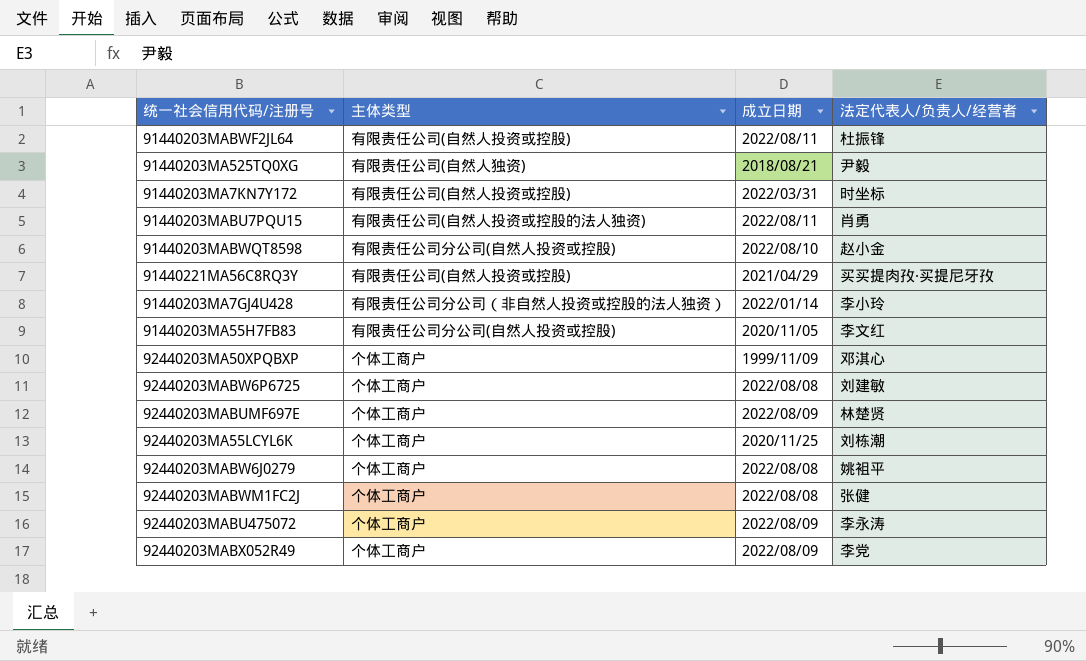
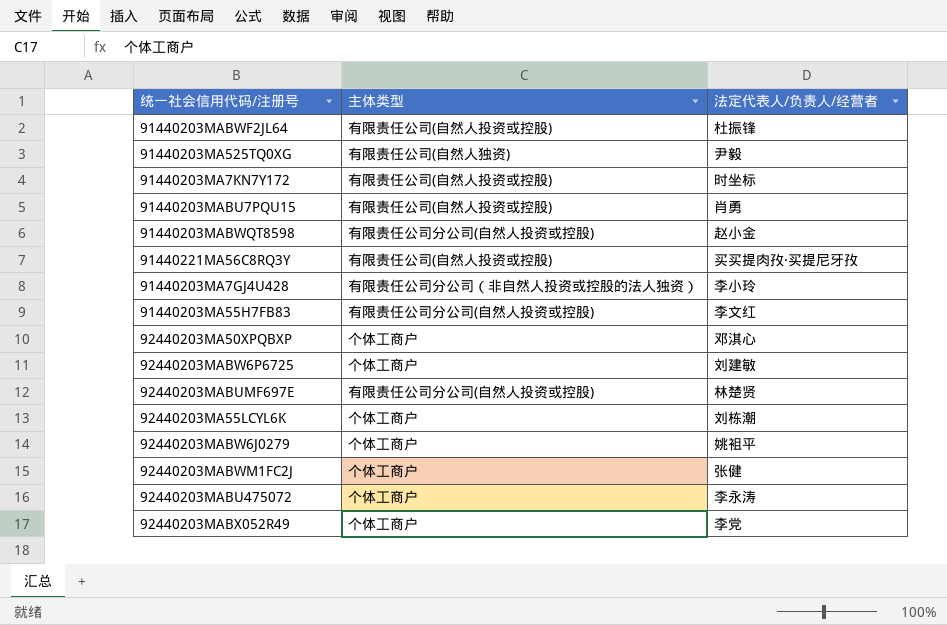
column 成立日期 | position: 3 -> none
91440203MABU7PQU15 | 主体类型: 有限责任公司(自然人投资或控股的法人独资) -> 有限责任公司(自然人投资或控股)
92440203MABUMF697E | 主体类型: 个体工商户 -> 有限责任公司分公司(自然人投资或控股)

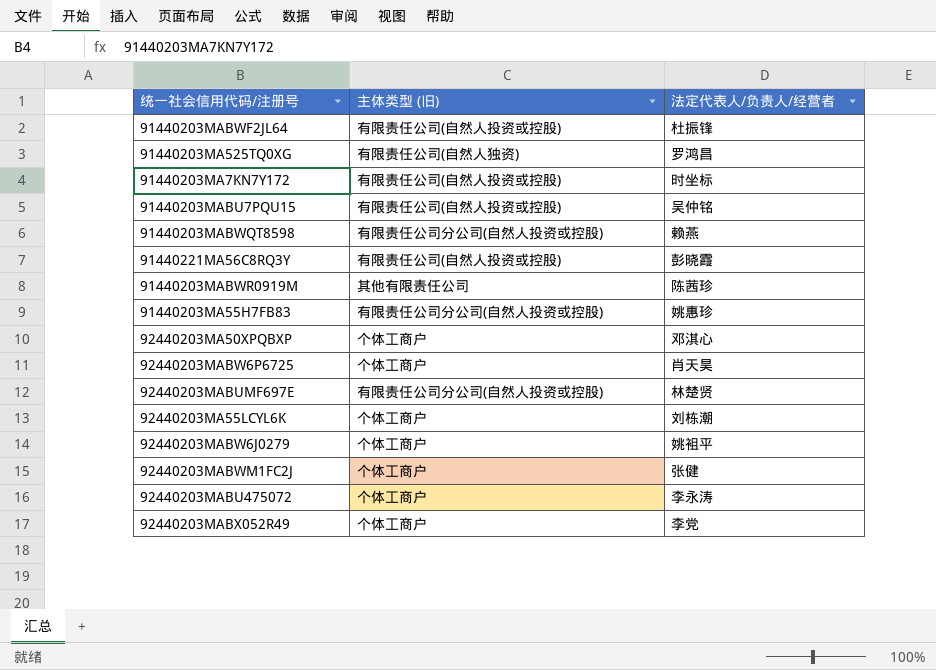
column name: 主体类型 -> 主体类型 (旧)
row 91440203MA7GJ4U428: 有限责任公司分公司（非自然人投资或控股的法人独资） | 李小玲 -> none
91440203MA525TQ0XG | 法定代表人/负责人/经营者: 尹毅 -> 罗鸿昌
91440203MABU7PQU15 | 法定代表人/负责人/经营者: 肖勇 -> 吴仲铭
91440203MABWQT8598 | 法定代表人/负责人/经营者: 赵小金 -> 赖燕
91440221MA56C8RQ3Y | 法定代表人/负责人/经营者: 买买提肉孜·买提尼牙孜 -> 彭晓霞
row 91440203MABWR0919M: none -> 其他有限责任公司 | 陈茜珍
91440203MA55H7FB83 | 法定代表人/负责人/经营者: 李文红 -> 姚惠珍
92440203MABW6P6725 | 法定代表人/负责人/经营者: 刘建敏 -> 肖天昊

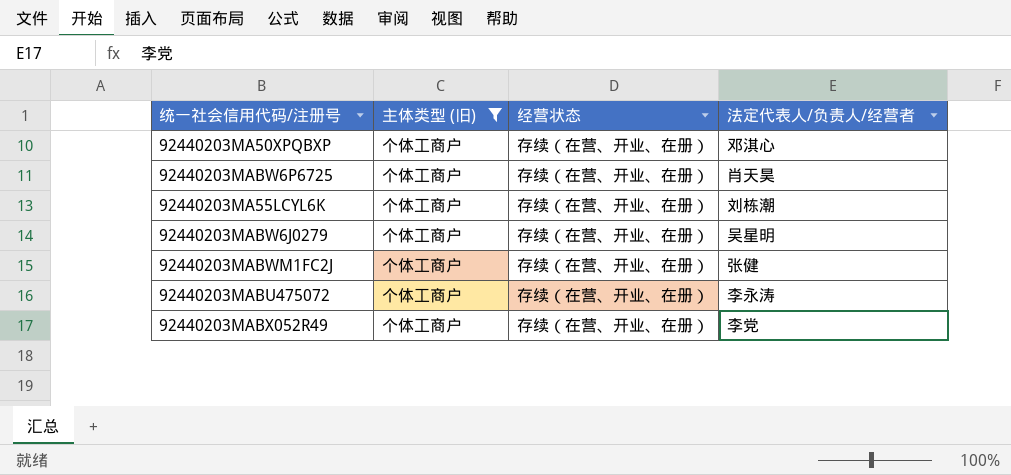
filter: none -> 主体类型 (旧) = 个体工商户
column 经营状态 | position: none -> 3
92440203MABW6J0279 | 法定代表人/负责人/经营者: 姚袓平 -> 吴星明

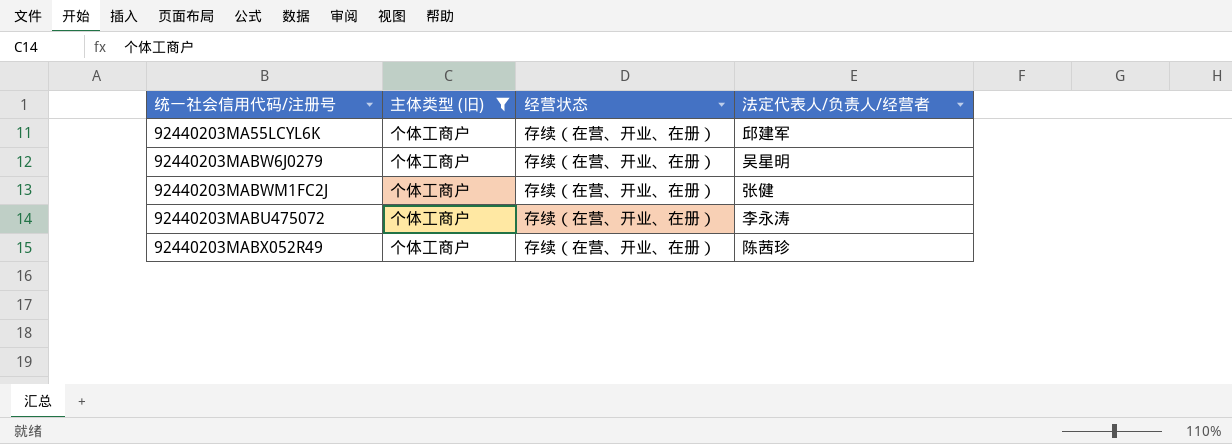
row 92440203MA50XPQBXP: 个体工商户 | 存续（在营、开业、在册） | 邓淇心 -> none
row 92440203MABW6P6725: 个体工商户 | 存续（在营、开业、在册） | 肖天昊 -> none
92440203MA55LCYL6K | 法定代表人/负责人/经营者: 刘栋潮 -> 邱建军
92440203MABX052R49 | 法定代表人/负责人/经营者: 李党 -> 陈茜珍

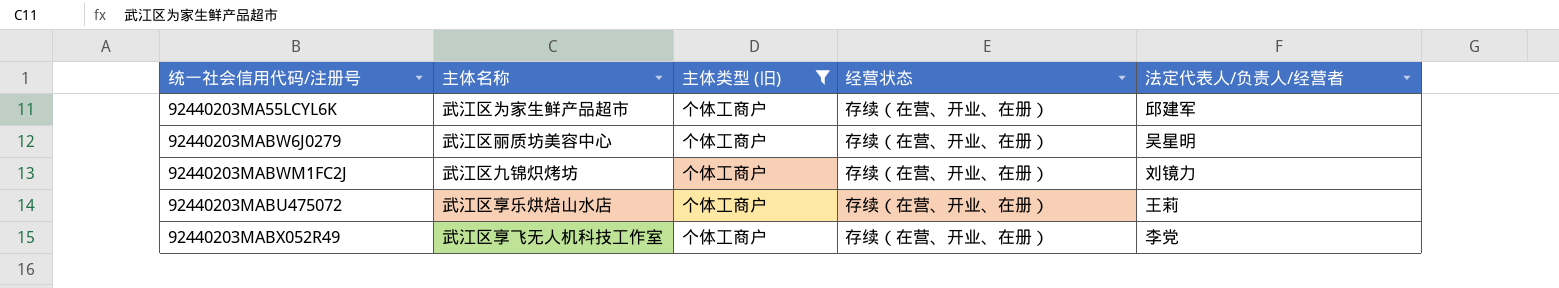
column 主体名称 | position: none -> 2
92440203MABWM1FC2J | 法定代表人/负责人/经营者: 张健 -> 刘镜力
92440203MABU475072 | 法定代表人/负责人/经营者: 李永涛 -> 王莉
92440203MABX052R49 | 法定代表人/负责人/经营者: 陈茜珍 -> 李党

